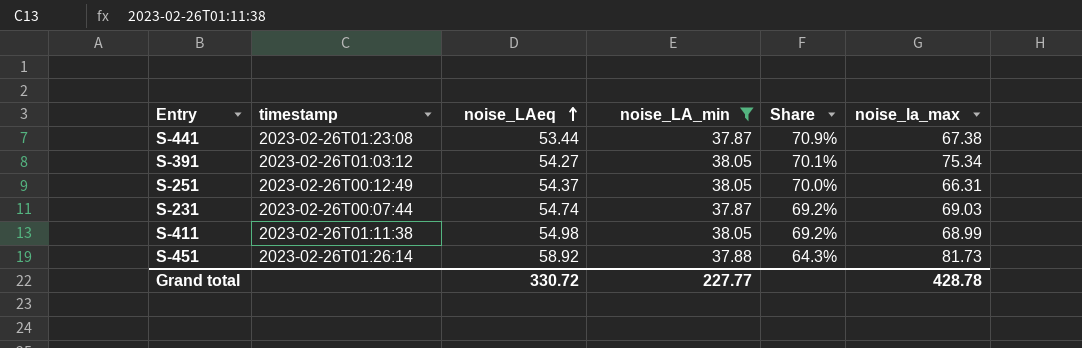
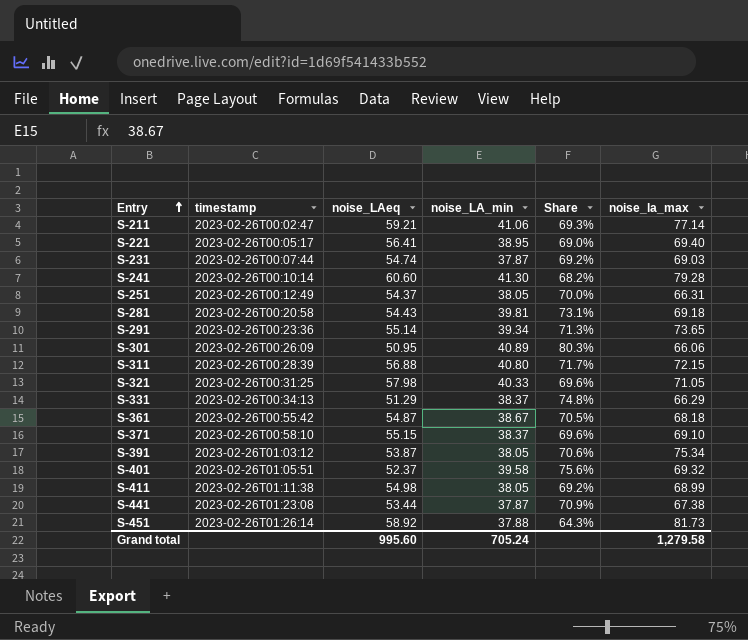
filter: noise_LA_min <= 38.05 -> none
row order: noise_LAeq ascending -> Entry ascending
S-391 | noise_LAeq: 54.27 -> 53.87
S-391 | Share: 70.1% -> 70.6%
Grand total | noise_LAeq: 330.72 -> 995.60
Grand total | noise_LA_min: 227.77 -> 705.24
Grand total | noise_la_max: 428.78 -> 1,279.58

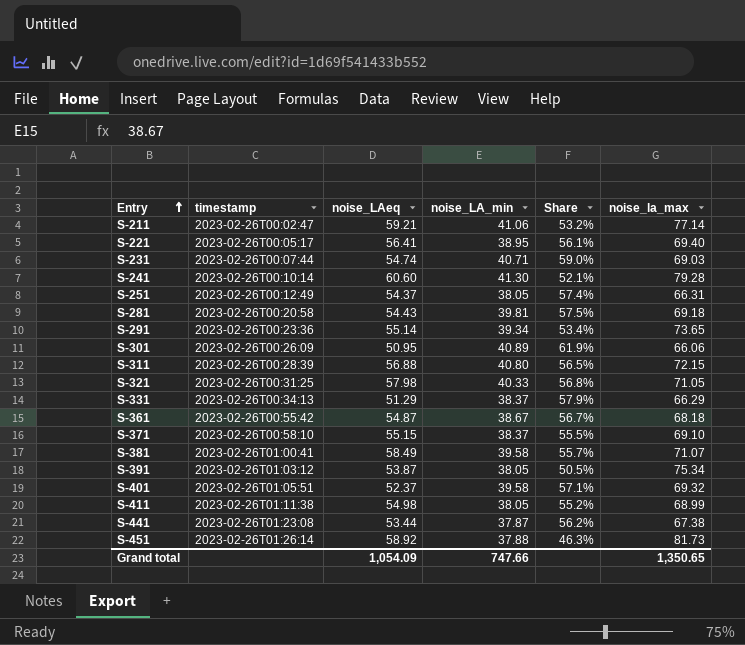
column Share | formula: [noise_LA_min] / [noise_LAeq] -> [noise_LA_min] / [noise_la_max]
S-231 | noise_LA_min: 37.87 -> 40.71
row S-381: none -> 2023-02-26T01:00:41 | 58.49 | 39.58 | 55.7% | 71.07
Grand total | noise_LAeq: 995.60 -> 1,054.09
Grand total | noise_LA_min: 705.24 -> 747.66
Grand total | noise_la_max: 1,279.58 -> 1,350.65

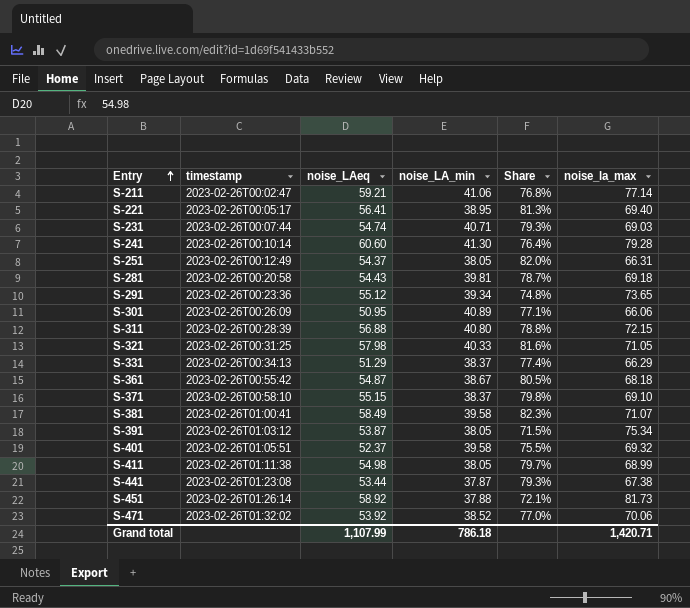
column Share | formula: [noise_LA_min] / [noise_la_max] -> [noise_LAeq] / [noise_la_max]
S-291 | noise_LAeq: 55.14 -> 55.12
row S-471: none -> 2023-02-26T01:32:02 | 53.92 | 38.52 | 77.0% | 70.06
Grand total | noise_LAeq: 1,054.09 -> 1,107.99
Grand total | noise_LA_min: 747.66 -> 786.18
Grand total | noise_la_max: 1,350.65 -> 1,420.71

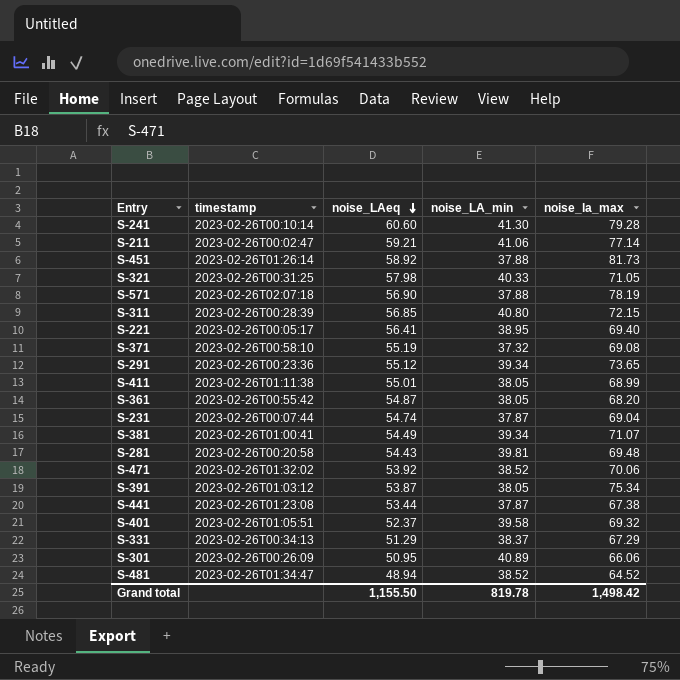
row order: Entry ascending -> noise_LAeq descending
column Share | formula: [noise_LAeq] / [noise_la_max] -> none
row S-251: 2023-02-26T00:12:49 | 54.37 | 38.05 | 82.0% | 66.31 -> none
row S-571: none -> 2023-02-26T02:07:18 | 56.90 | 37.88 | 78.19
S-311 | noise_LAeq: 56.88 -> 56.85
S-371 | noise_LAeq: 55.15 -> 55.19
S-371 | noise_LA_min: 38.37 -> 37.32
S-371 | noise_la_max: 69.10 -> 69.08
S-411 | noise_LAeq: 54.98 -> 55.01
S-361 | noise_LA_min: 38.67 -> 38.05
S-361 | noise_la_max: 68.18 -> 68.20
S-231 | noise_LA_min: 40.71 -> 37.87
S-231 | noise_la_max: 69.03 -> 69.04
S-381 | noise_LAeq: 58.49 -> 54.49
S-381 | noise_LA_min: 39.58 -> 39.34
S-281 | noise_la_max: 69.18 -> 69.48
S-331 | noise_la_max: 66.29 -> 67.29
row S-481: none -> 2023-02-26T01:34:47 | 48.94 | 38.52 | 64.52
Grand total | noise_LAeq: 1,107.99 -> 1,155.50
Grand total | noise_LA_min: 786.18 -> 819.78
Grand total | noise_la_max: 1,420.71 -> 1,498.42

